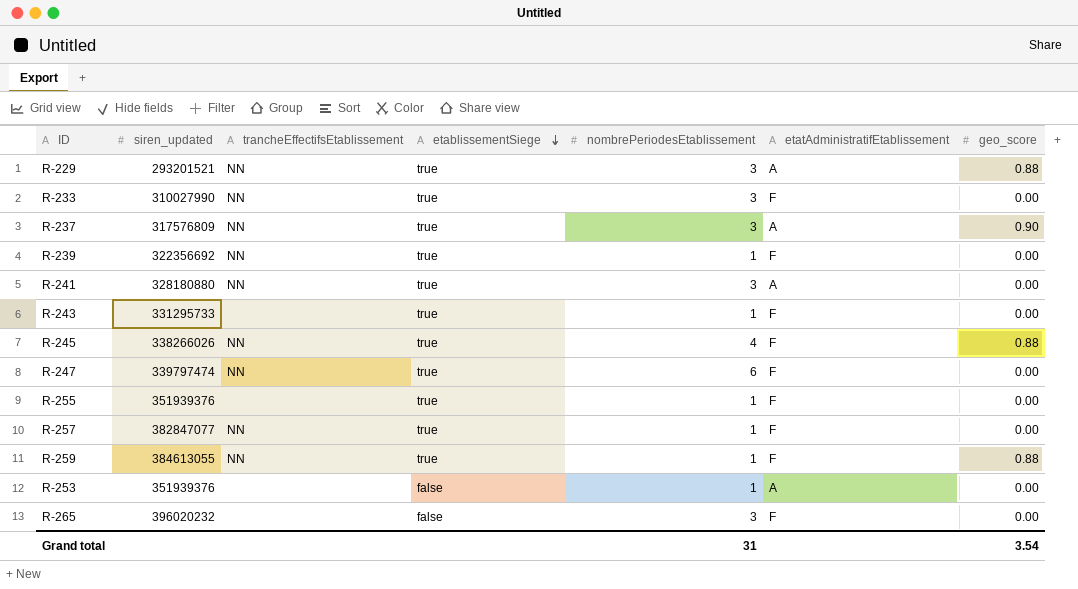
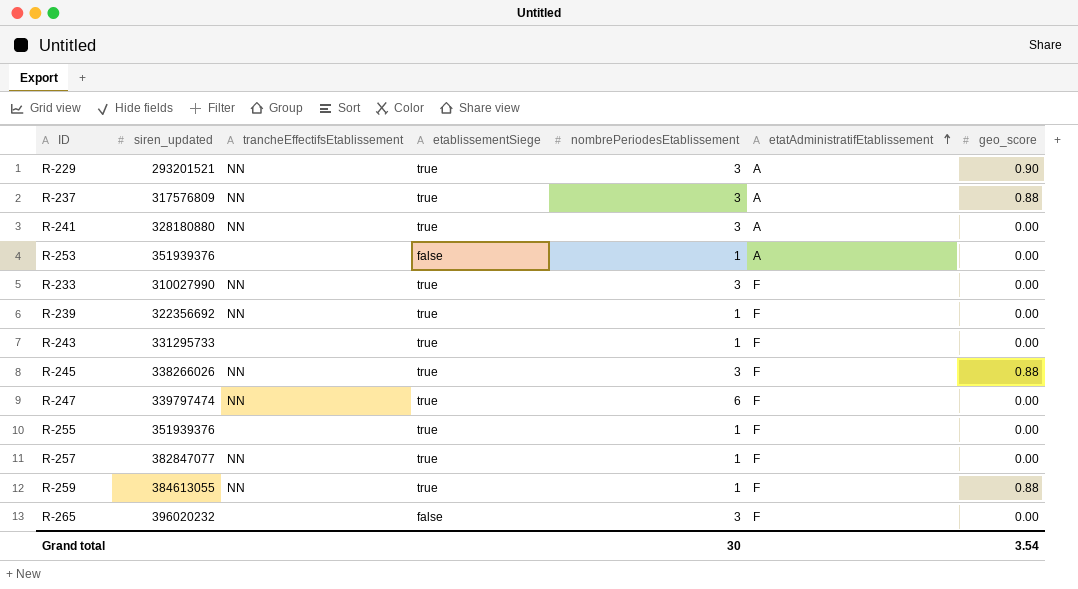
row order: etablissementSiege descending -> etatAdministratifEtablissement ascending
R-229 | geo_score: 0.88 -> 0.90
R-237 | geo_score: 0.90 -> 0.88
R-245 | nombrePeriodesEtablissement: 4 -> 3
Grand total | nombrePeriodesEtablissement: 31 -> 30

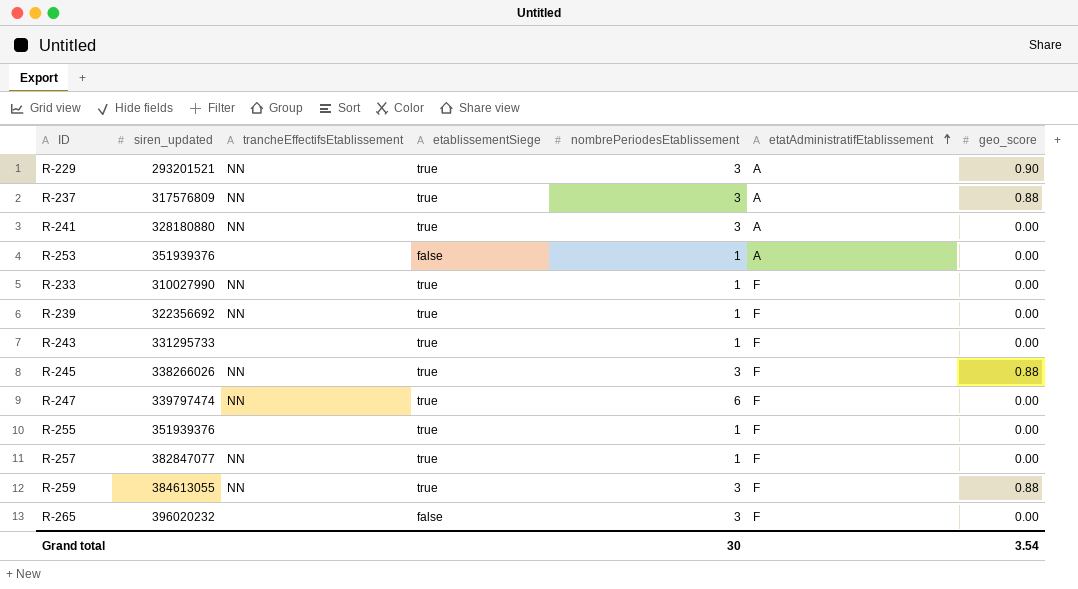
R-233 | nombrePeriodesEtablissement: 3 -> 1
R-259 | nombrePeriodesEtablissement: 1 -> 3

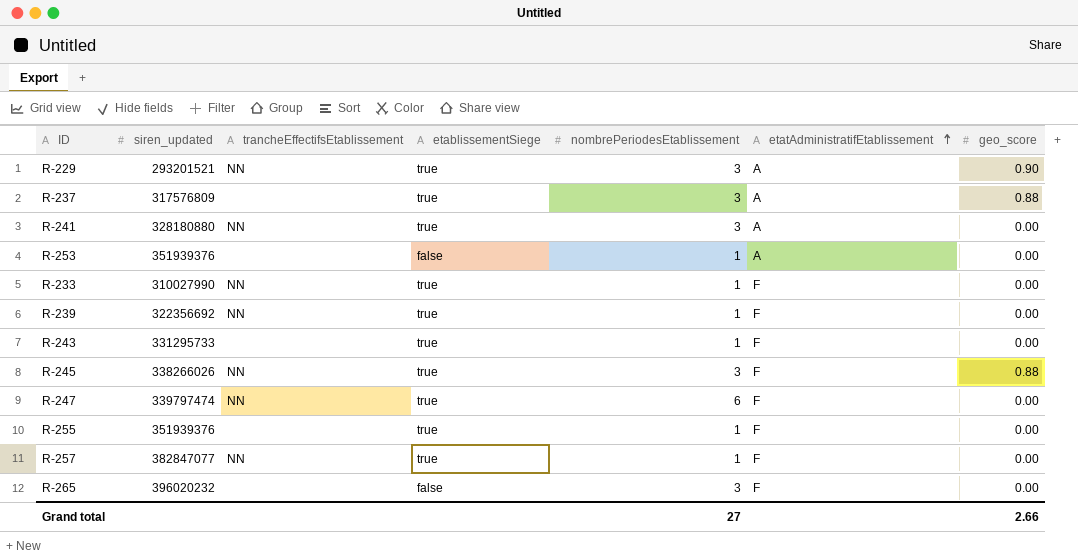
row R-259: 384613055 | NN | true | 3 | F | 0.88 -> none
R-237 | trancheEffectifsEtablissement: NN -> none
Grand total | nombrePeriodesEtablissement: 30 -> 27
Grand total | geo_score: 3.54 -> 2.66

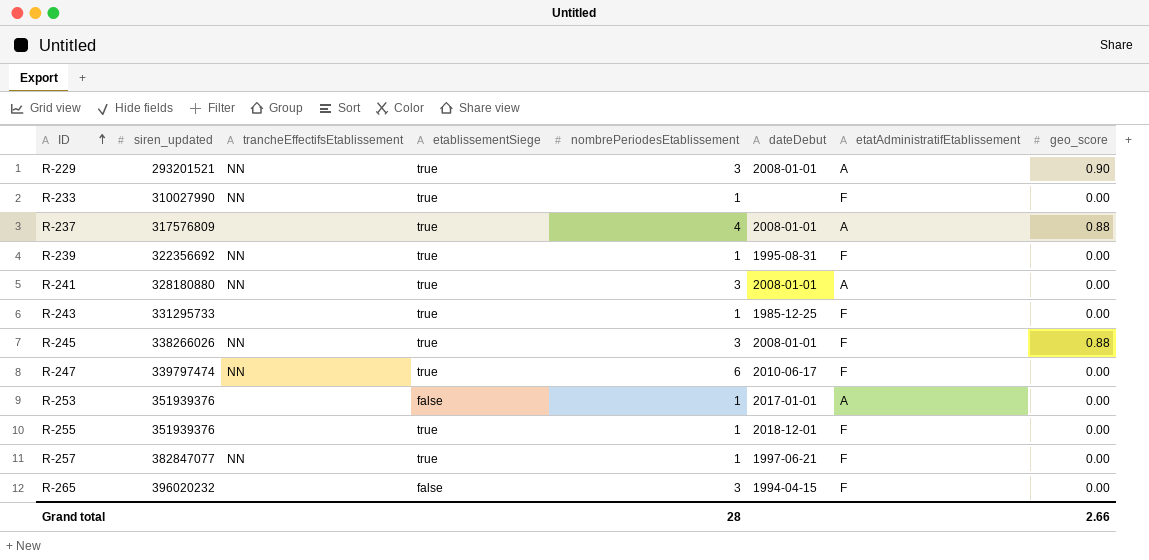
row order: etatAdministratifEtablissement ascending -> ID ascending
column dateDebut | position: none -> 6
R-237 | nombrePeriodesEtablissement: 3 -> 4
Grand total | nombrePeriodesEtablissement: 27 -> 28

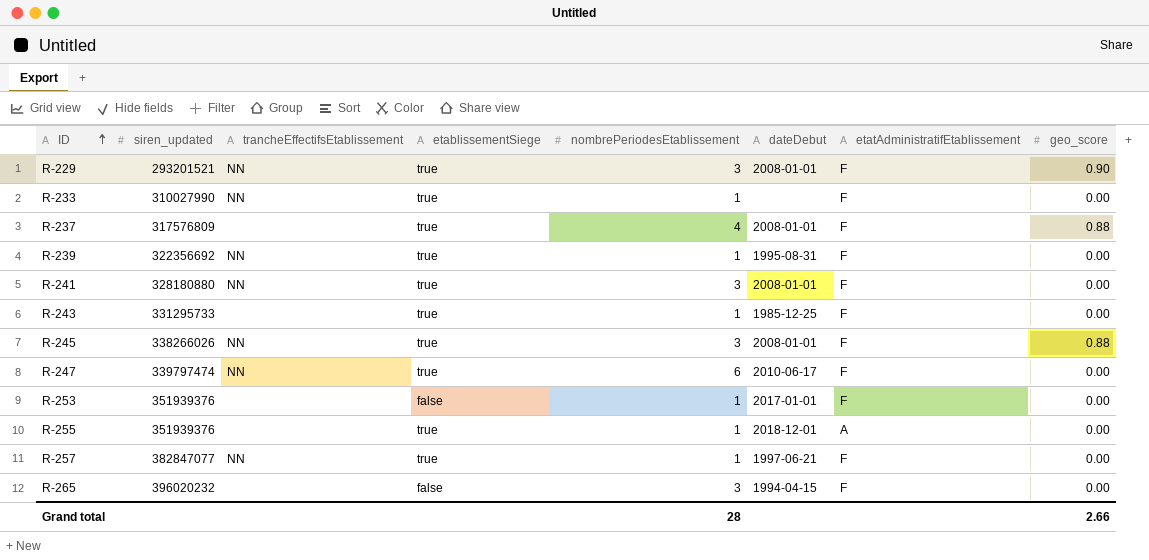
R-229 | etatAdministratifEtablissement: A -> F
R-237 | etatAdministratifEtablissement: A -> F
R-241 | etatAdministratifEtablissement: A -> F
R-253 | etatAdministratifEtablissement: A -> F
R-255 | etatAdministratifEtablissement: F -> A

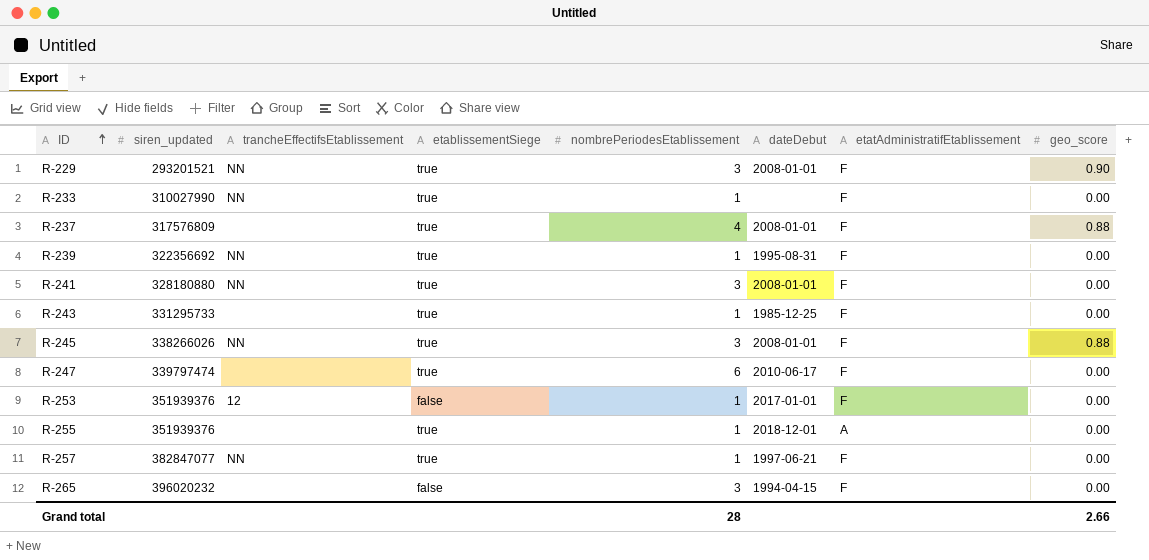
R-247 | trancheEffectifsEtablissement: NN -> none
R-253 | trancheEffectifsEtablissement: none -> 12

